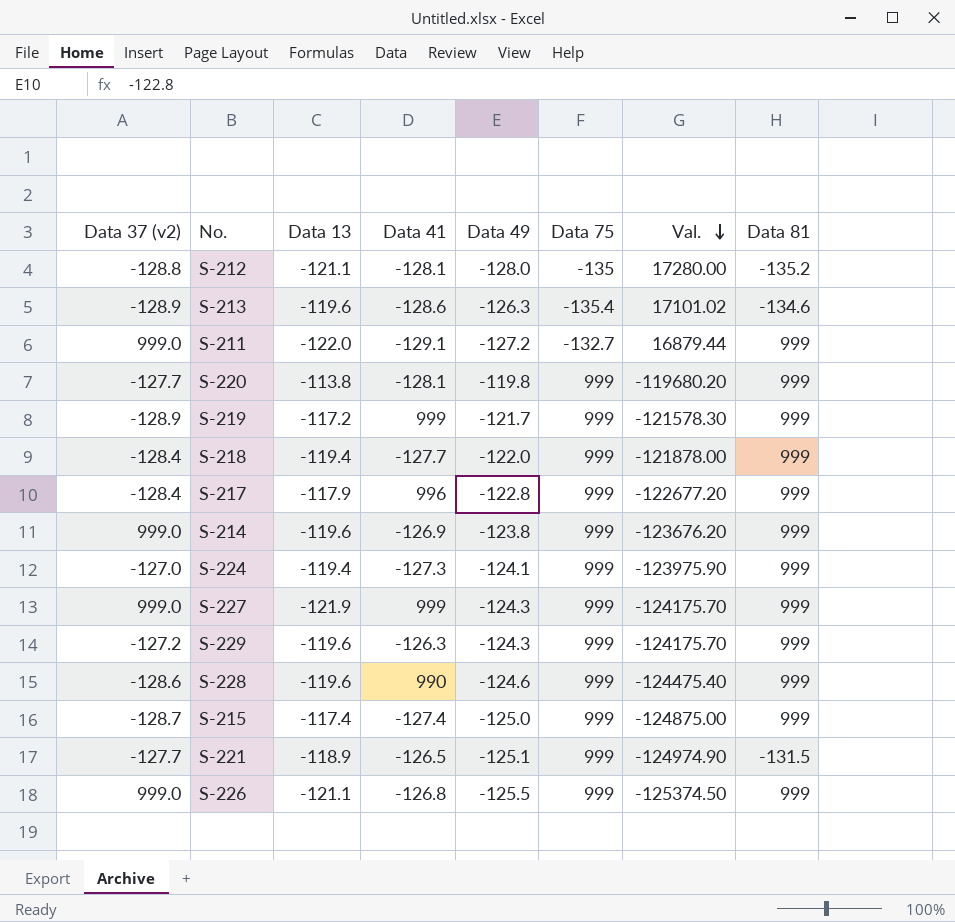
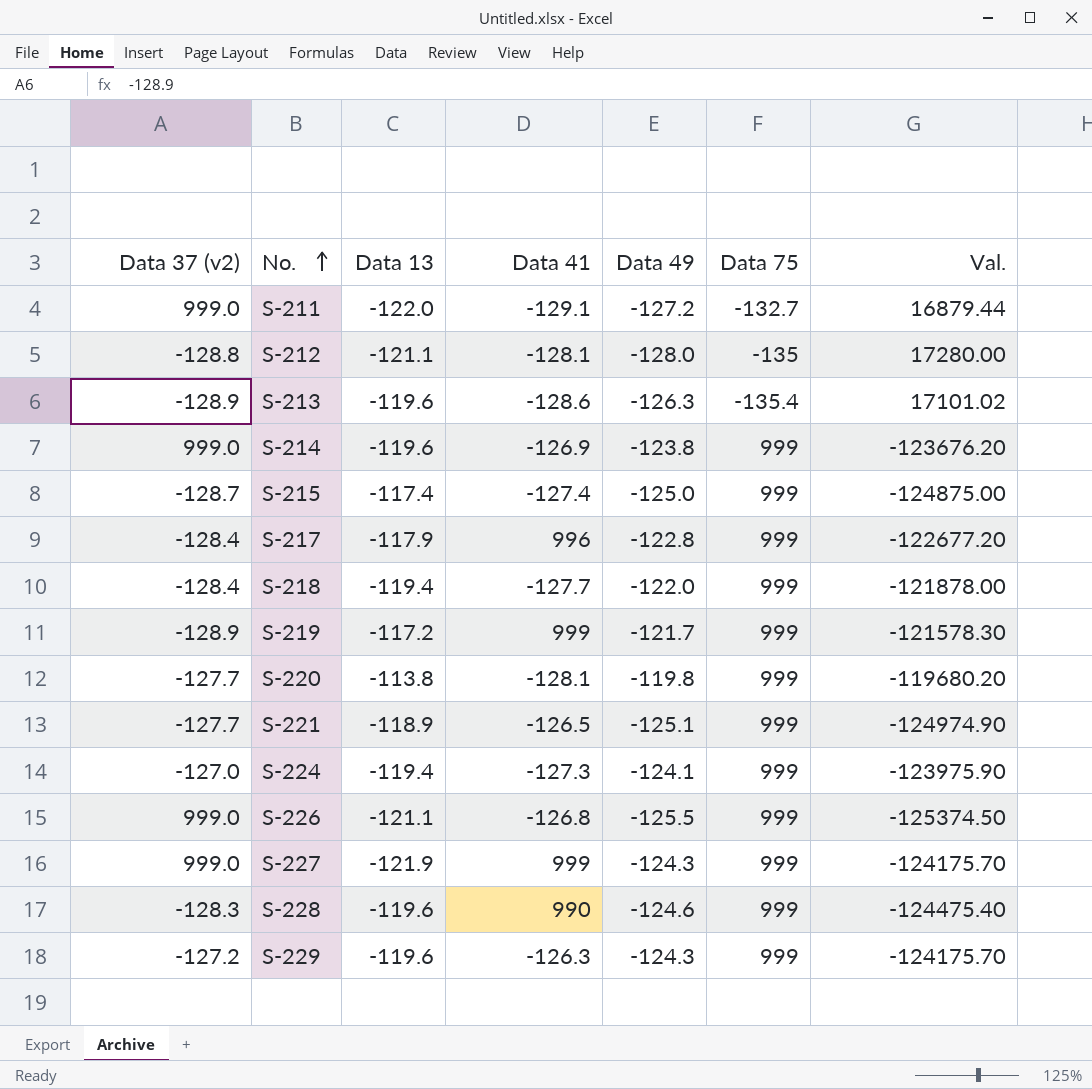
row order: Val. descending -> No. ascending
column Data 81 | position: 8 -> none
S-228 | Data 37 (v2): -128.6 -> -128.3

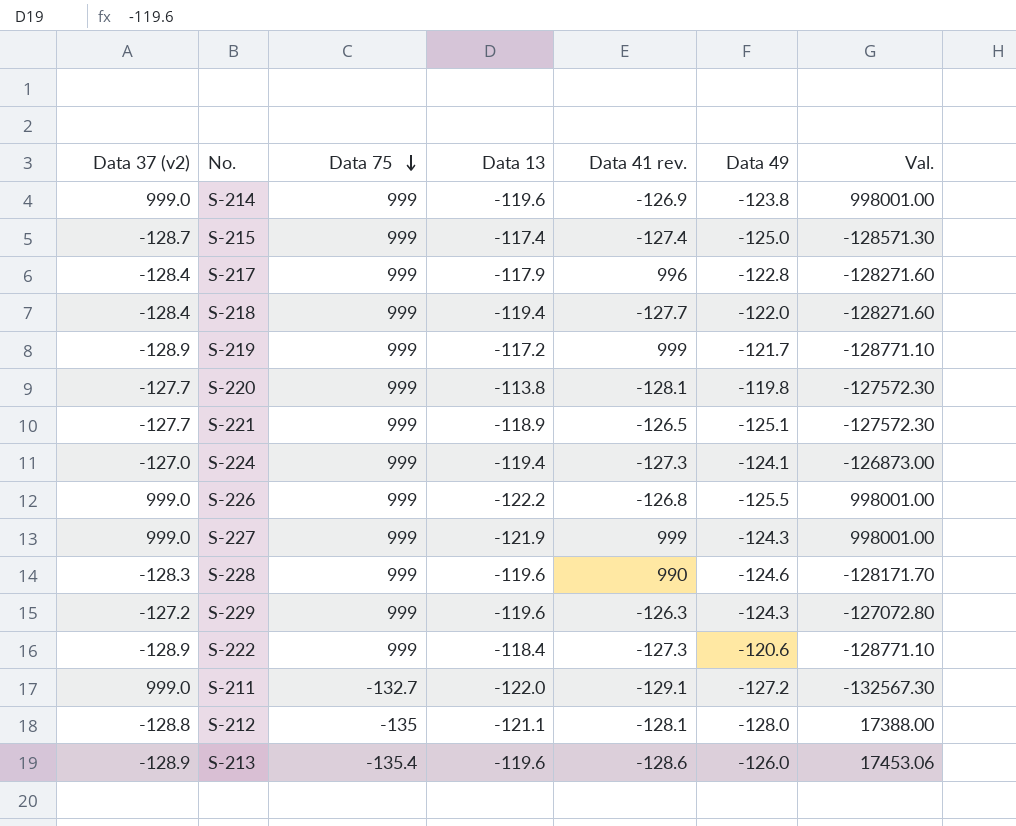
row order: No. ascending -> Data 75 descending
column Data 75 | position: 6 -> 3
column name: Data 41 -> Data 41 rev.
column Val. | formula: [Data 49] * [Data 75] -> [Data 37 (v2)] * [Data 75]
S-226 | Data 13: -121.1 -> -122.2
row S-222: none -> -128.9 | 999 | -118.4 | -127.3 | -120.6 | -128771.10
S-213 | Data 49: -126.3 -> -126.0

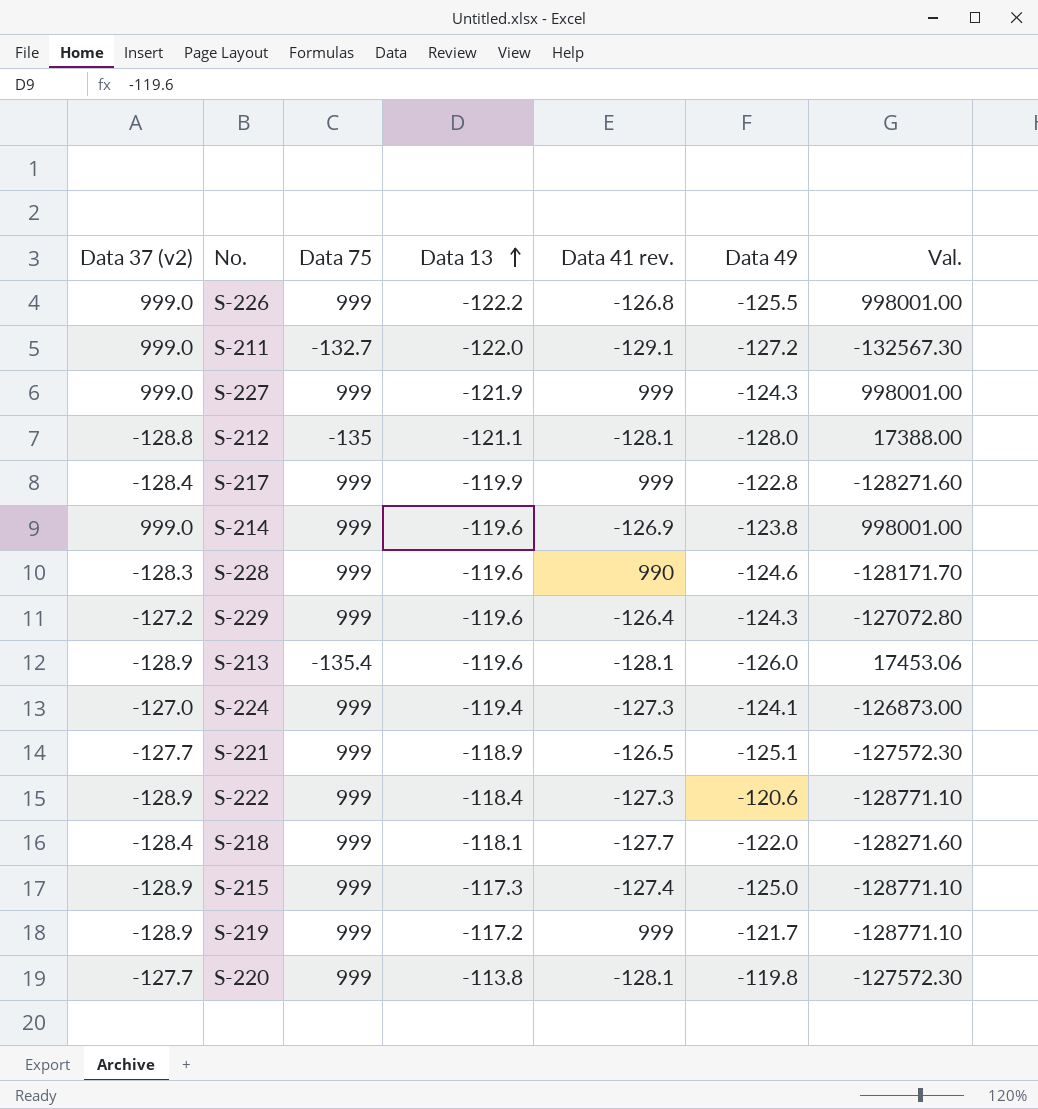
row order: Data 75 descending -> Data 13 ascending
S-217 | Data 13: -117.9 -> -119.9
S-217 | Data 41 rev.: 996 -> 999
S-229 | Data 41 rev.: -126.3 -> -126.4
S-213 | Data 41 rev.: -128.6 -> -128.1
S-218 | Data 13: -119.4 -> -118.1
S-215 | Data 37 (v2): -128.7 -> -128.9
S-215 | Data 13: -117.4 -> -117.3
S-215 | Val.: -128571.30 -> -128771.10

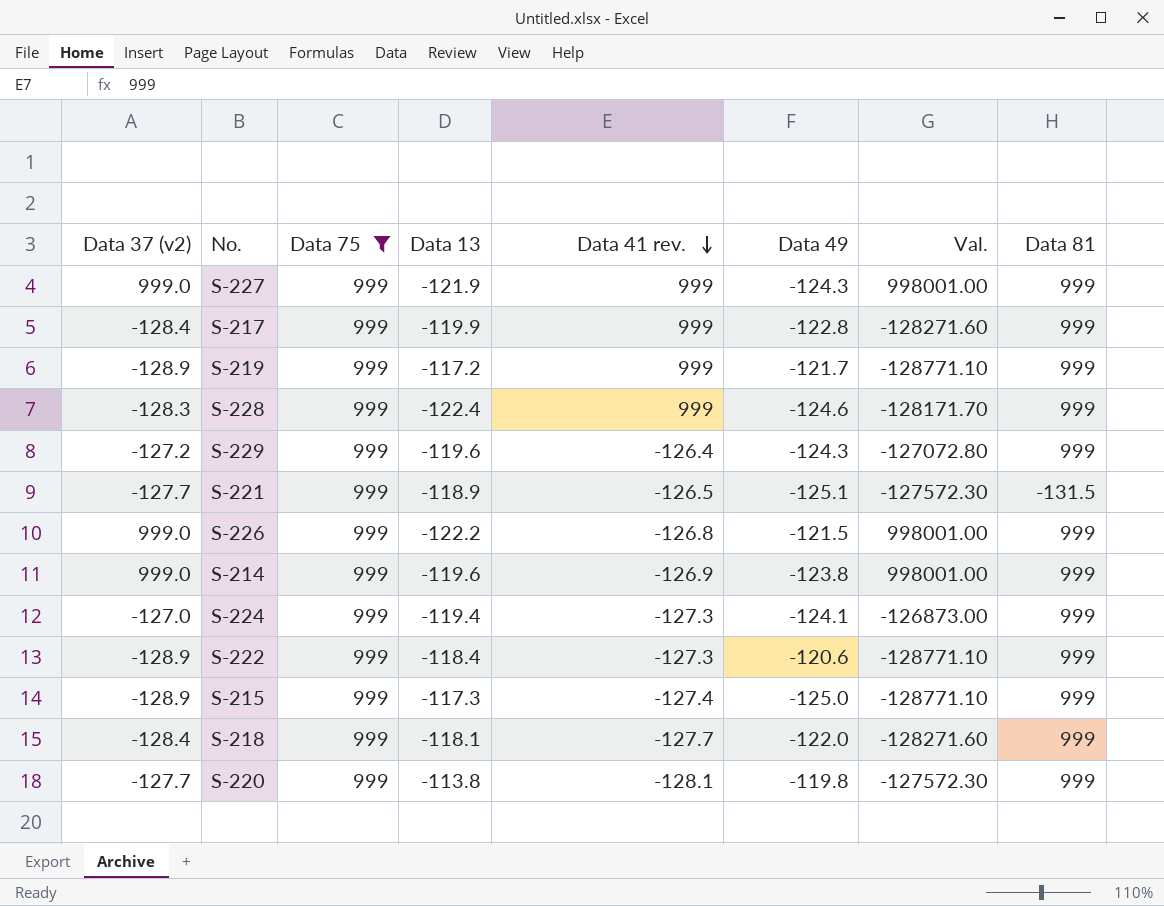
filter: none -> Data 75 = 999
row order: Data 13 ascending -> Data 41 rev. descending
column Data 81 | position: none -> 8
S-228 | Data 13: -119.6 -> -122.4
S-228 | Data 41 rev.: 990 -> 999
S-226 | Data 49: -125.5 -> -121.5

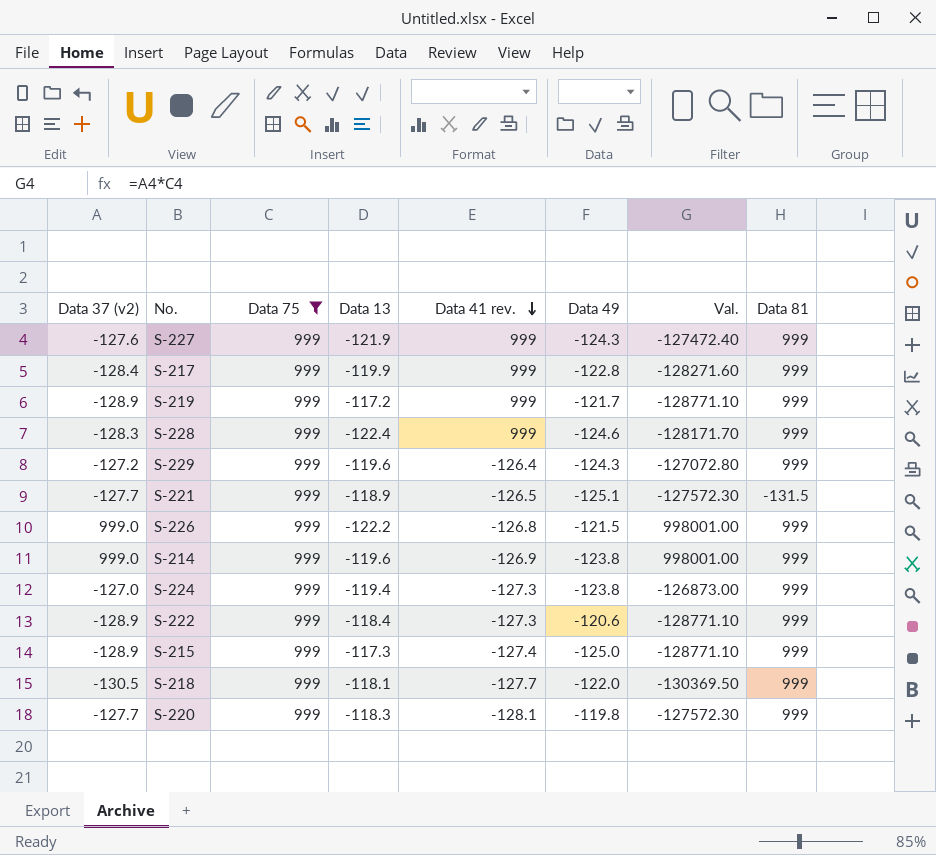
S-227 | Data 37 (v2): 999.0 -> -127.6
S-227 | Val.: 998001.00 -> -127472.40
S-224 | Data 49: -124.1 -> -123.8
S-218 | Data 37 (v2): -128.4 -> -130.5
S-218 | Val.: -128271.60 -> -130369.50
S-220 | Data 13: -113.8 -> -118.3

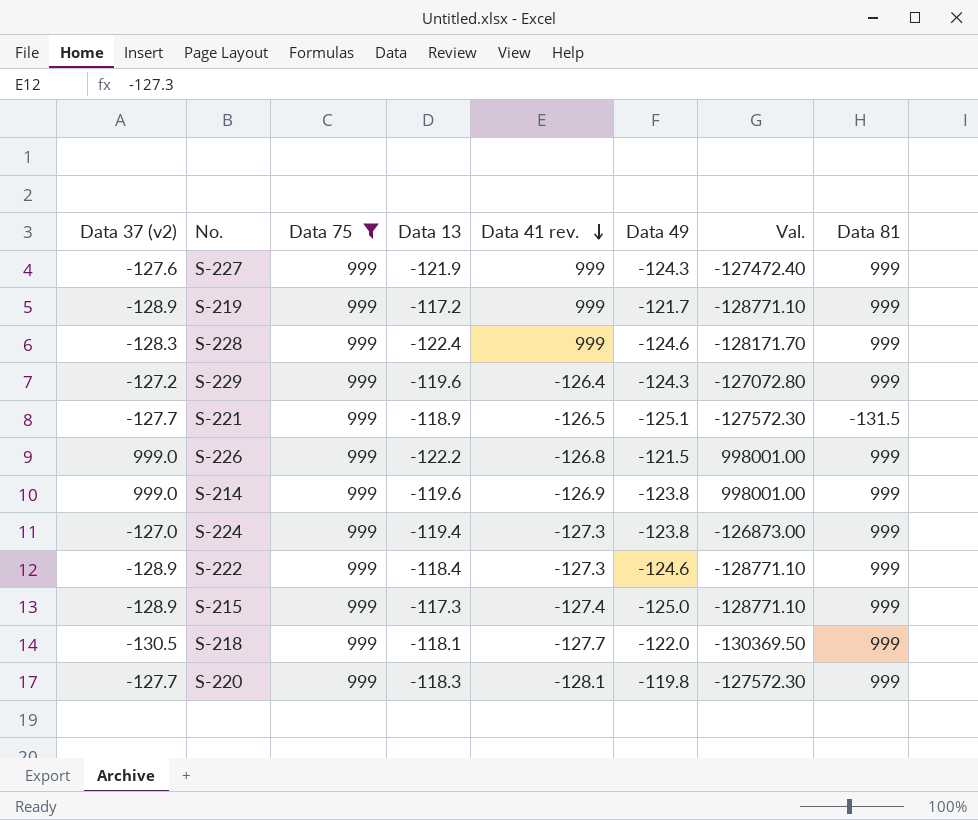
row S-217: -128.4 | 999 | -119.9 | 999 | -122.8 | -128271.60 | 999 -> none
S-222 | Data 49: -120.6 -> -124.6

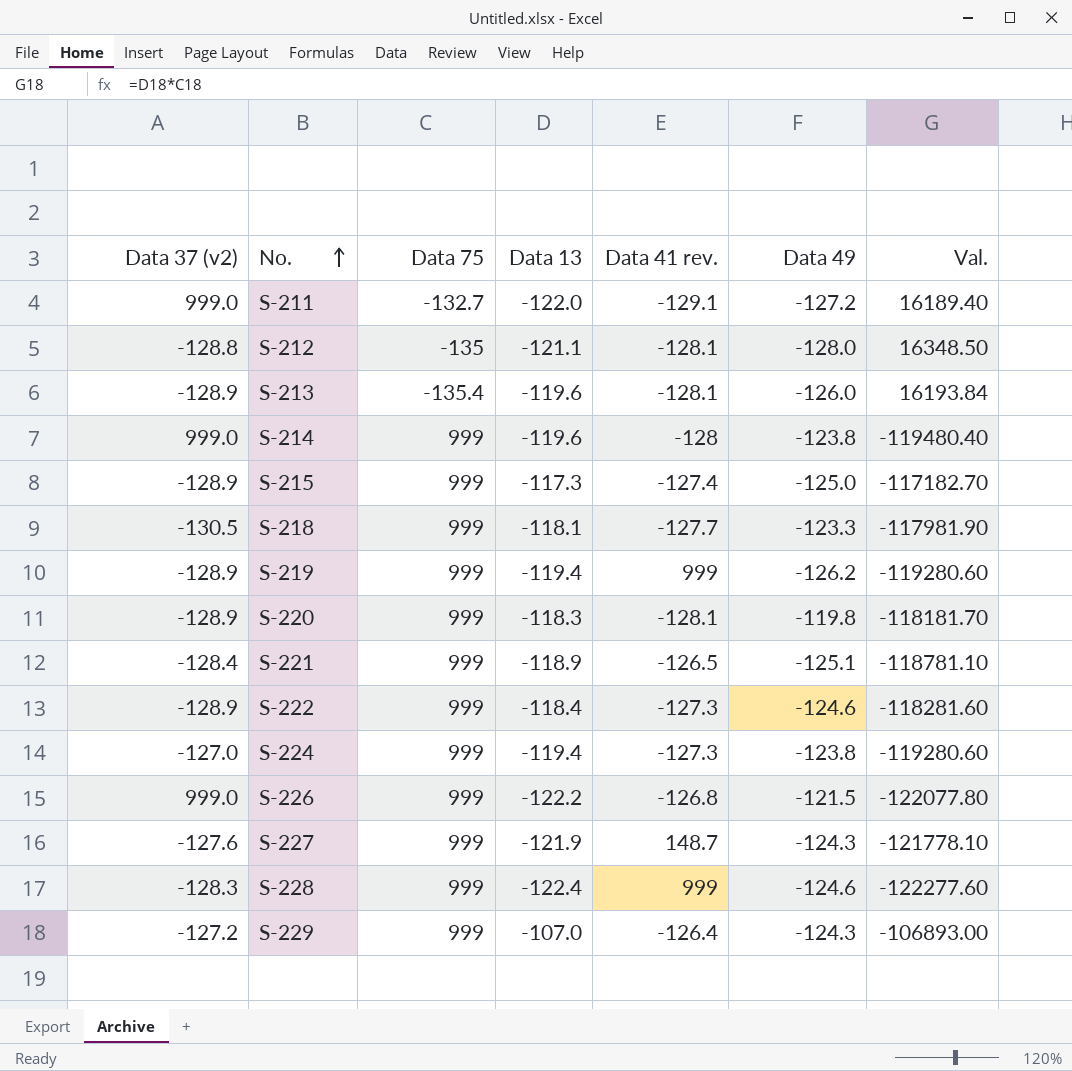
filter: Data 75 = 999 -> none
row order: Data 41 rev. descending -> No. ascending
column Data 81 | position: 8 -> none
column Val. | formula: [Data 37 (v2)] * [Data 75] -> [Data 75] * [Data 13]
S-214 | Data 41 rev.: -126.9 -> -128
S-218 | Data 49: -122.0 -> -123.3
S-219 | Data 13: -117.2 -> -119.4
S-219 | Data 49: -121.7 -> -126.2
S-220 | Data 37 (v2): -127.7 -> -128.9
S-221 | Data 37 (v2): -127.7 -> -128.4
S-227 | Data 41 rev.: 999 -> 148.7
S-229 | Data 13: -119.6 -> -107.0

